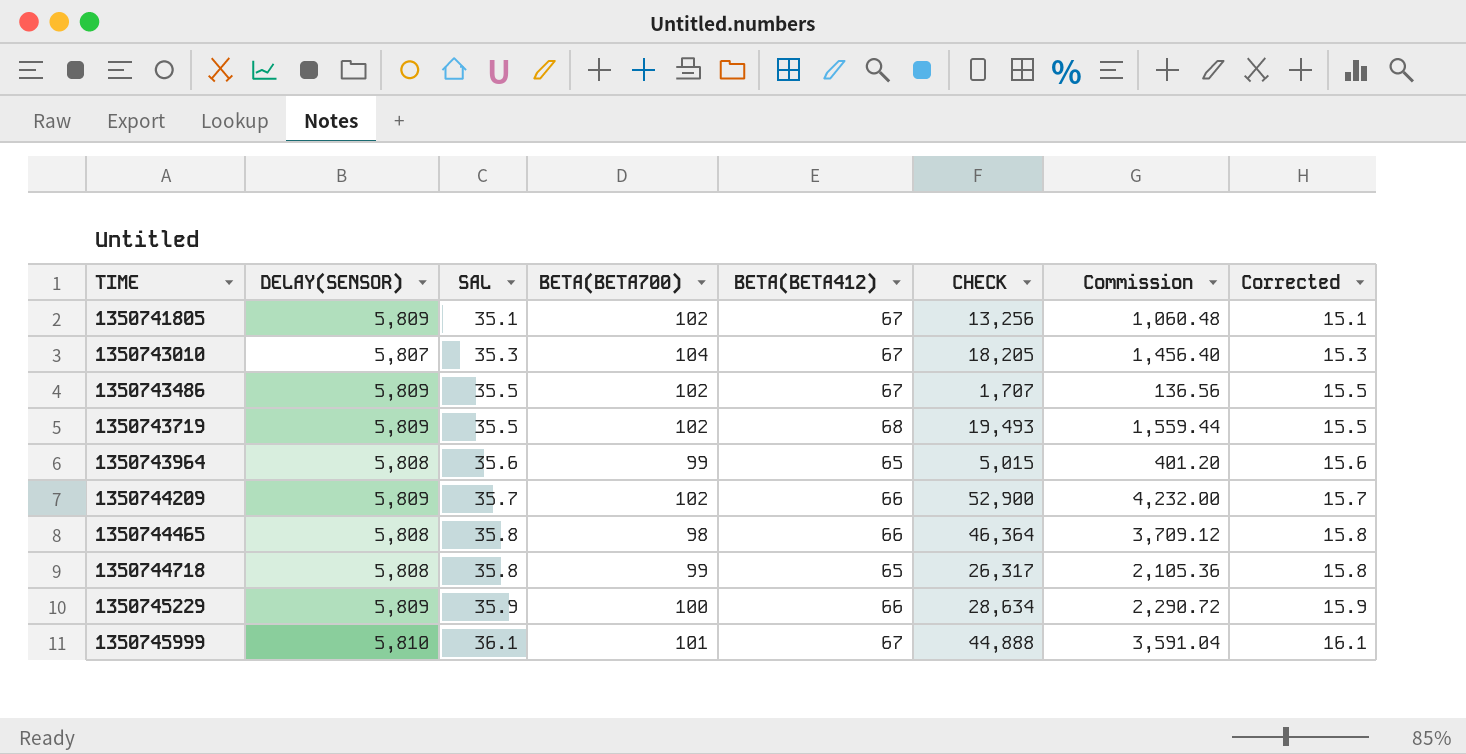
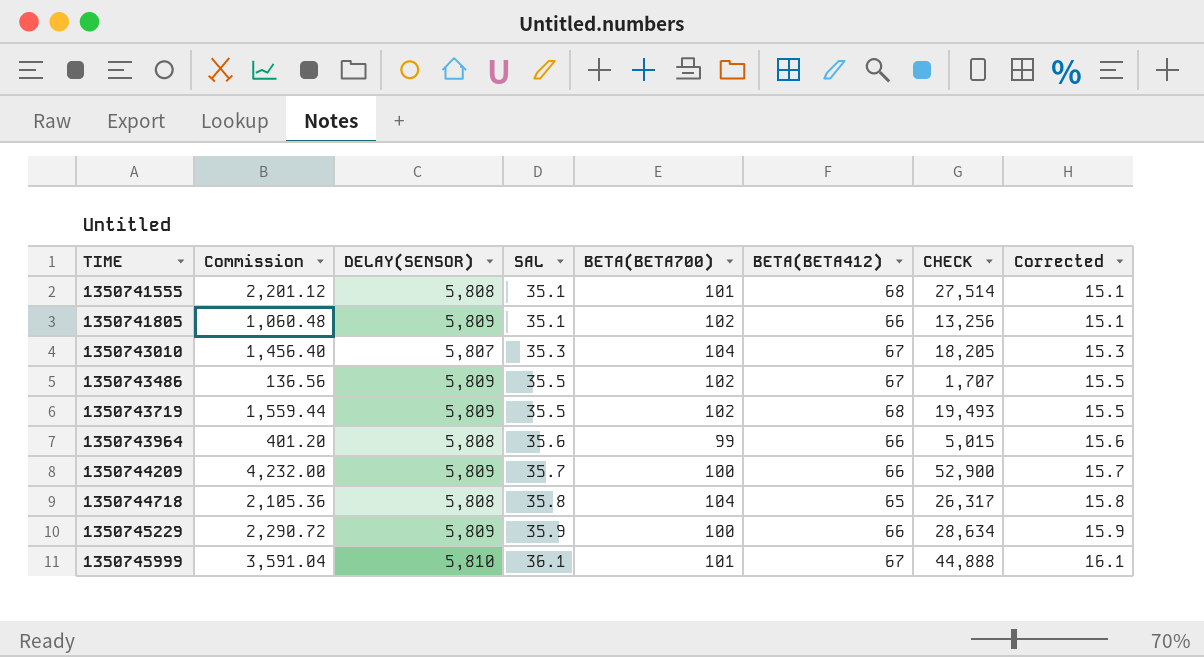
column Commission | position: 7 -> 2
row 1350744465: 5,808 | 35.8 | 98 | 66 | 46,364 | 3,709.12 | 15.8 -> none
row 1350741555: none -> 2,201.12 | 5,808 | 35.1 | 101 | 68 | 27,514 | 15.1
1350741805 | BETA(BETA412): 67 -> 66
1350743964 | BETA(BETA412): 65 -> 66
1350744209 | BETA(BETA700): 102 -> 100
1350744718 | BETA(BETA700): 99 -> 104

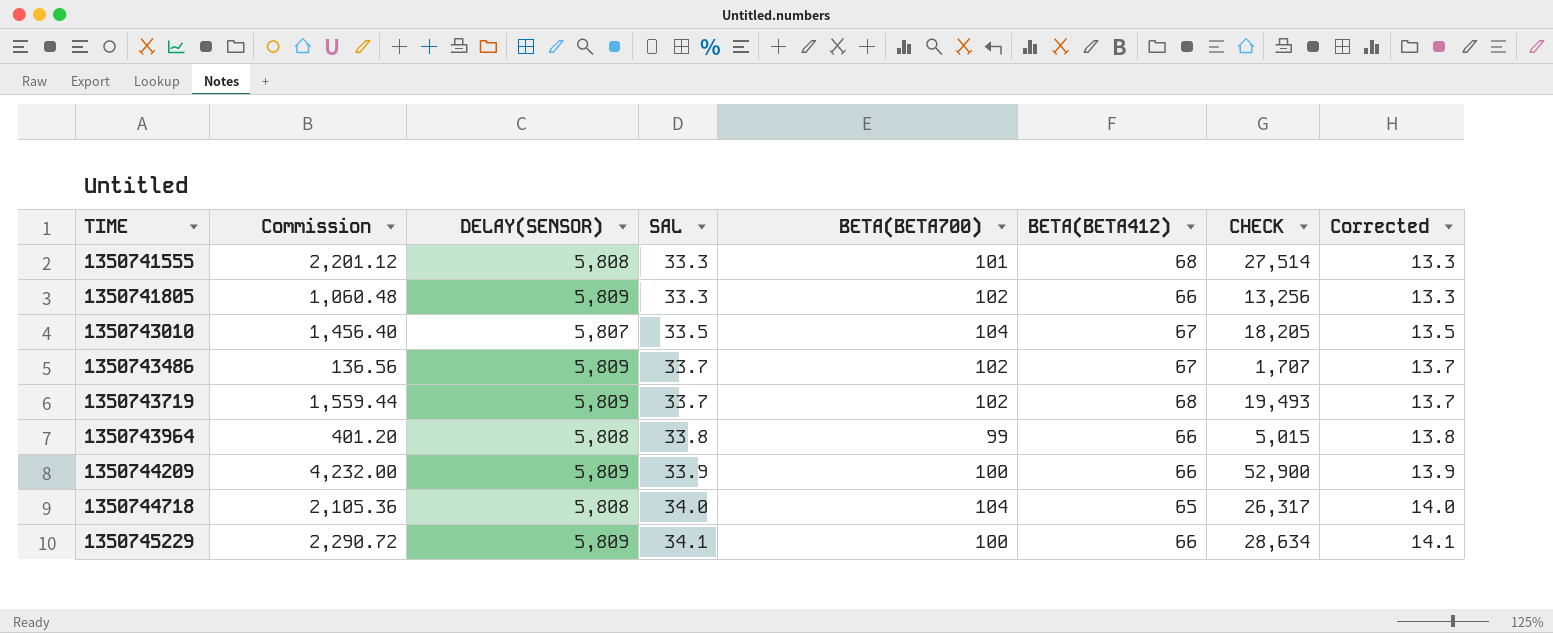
row 1350745999: 3,591.04 | 5,810 | 36.1 | 101 | 67 | 44,888 | 16.1 -> none
1350741555 | SAL: 35.1 -> 33.3
1350741555 | Corrected: 15.1 -> 13.3
1350741805 | SAL: 35.1 -> 33.3
1350741805 | Corrected: 15.1 -> 13.3
1350743010 | SAL: 35.3 -> 33.5
1350743010 | Corrected: 15.3 -> 13.5
1350743486 | SAL: 35.5 -> 33.7
1350743486 | Corrected: 15.5 -> 13.7
1350743719 | SAL: 35.5 -> 33.7
1350743719 | Corrected: 15.5 -> 13.7
1350743964 | SAL: 35.6 -> 33.8
1350743964 | Corrected: 15.6 -> 13.8
1350744209 | SAL: 35.7 -> 33.9
1350744209 | Corrected: 15.7 -> 13.9
1350744718 | SAL: 35.8 -> 34.0
1350744718 | Corrected: 15.8 -> 14.0
1350745229 | SAL: 35.9 -> 34.1
1350745229 | Corrected: 15.9 -> 14.1

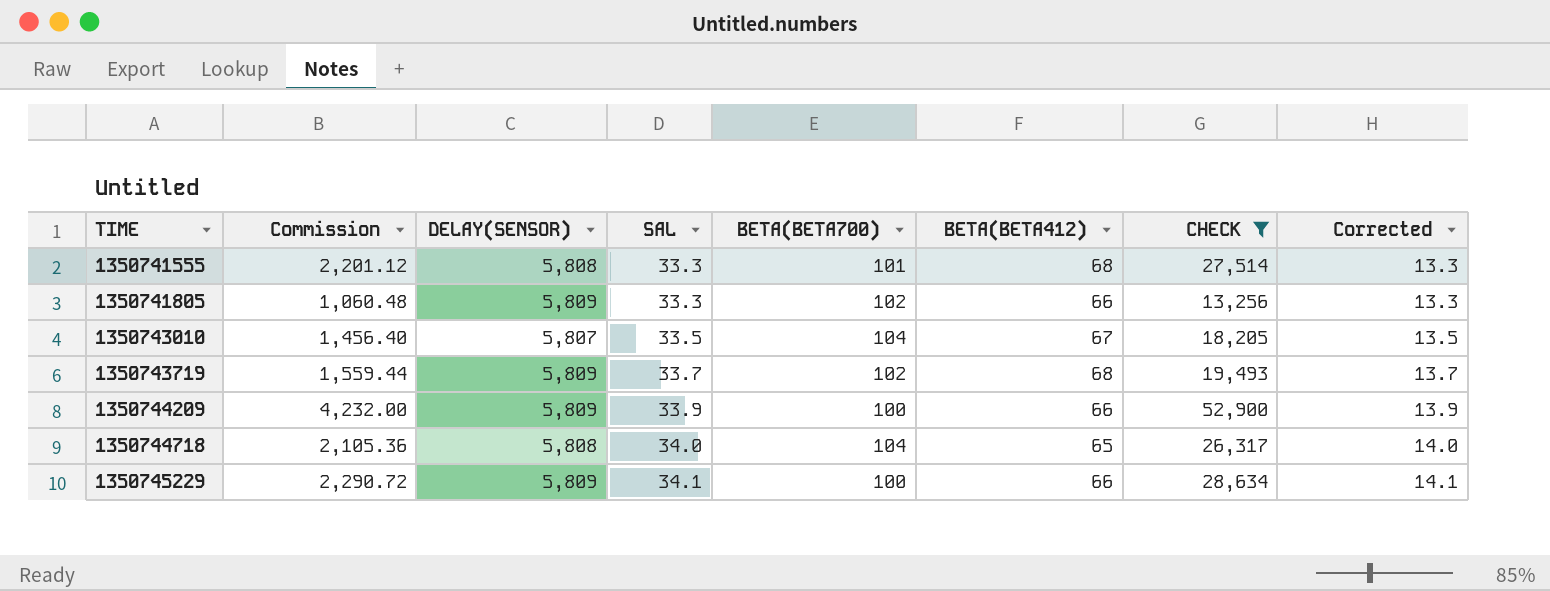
filter: none -> CHECK >= 13,256

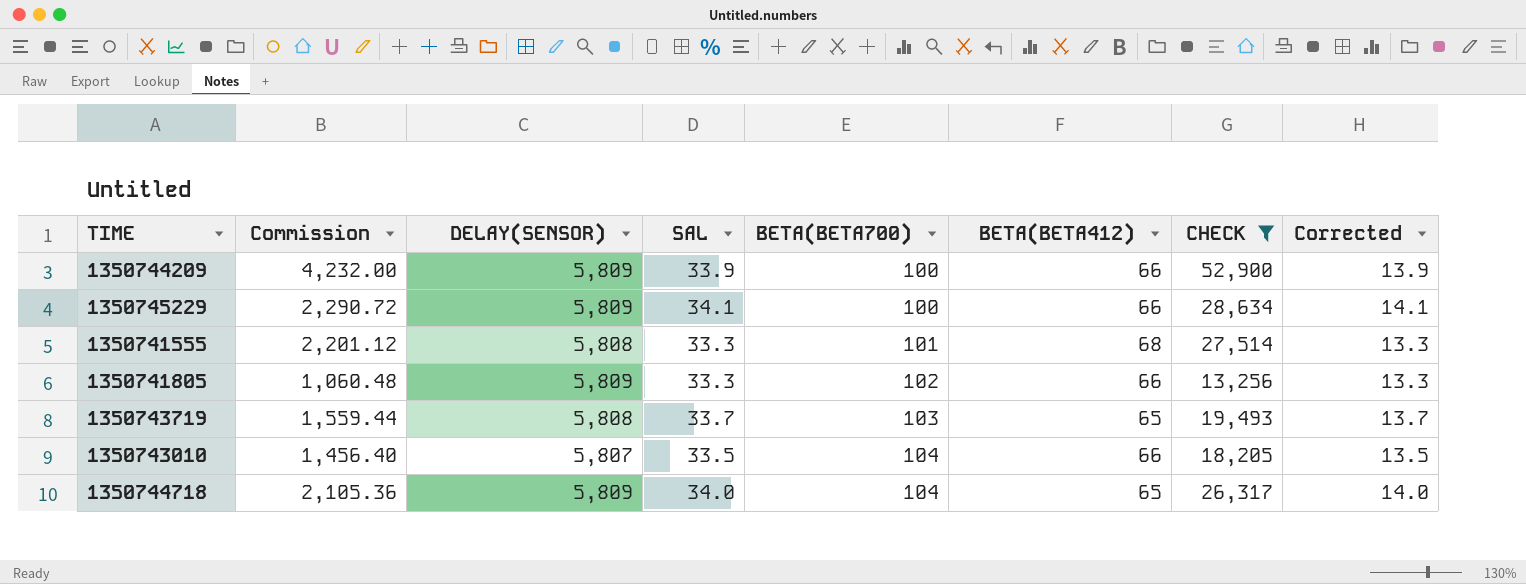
row order: TIME ascending -> BETA(BETA700) ascending
1350743719 | DELAY(SENSOR): 5,809 -> 5,808
1350743719 | BETA(BETA700): 102 -> 103
1350743719 | BETA(BETA412): 68 -> 65
1350743010 | BETA(BETA412): 67 -> 66
1350744718 | DELAY(SENSOR): 5,808 -> 5,809

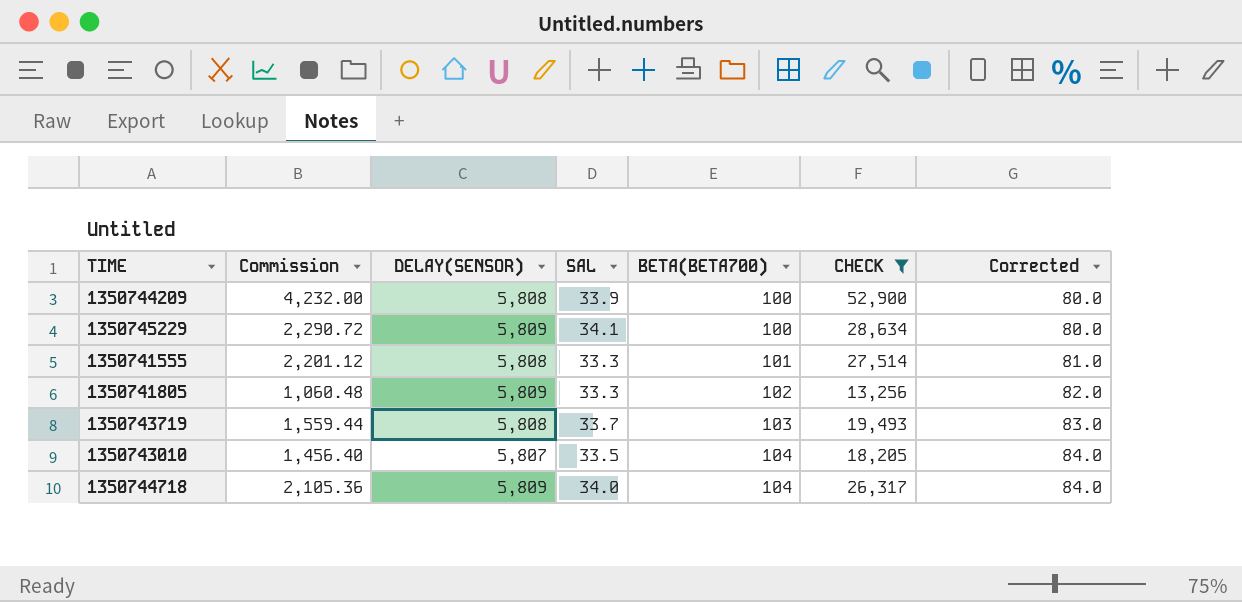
column BETA(BETA412) | position: 6 -> none
column Corrected | formula: [SAL] - 20 -> [BETA(BETA700)] - 20
1350744209 | DELAY(SENSOR): 5,809 -> 5,808

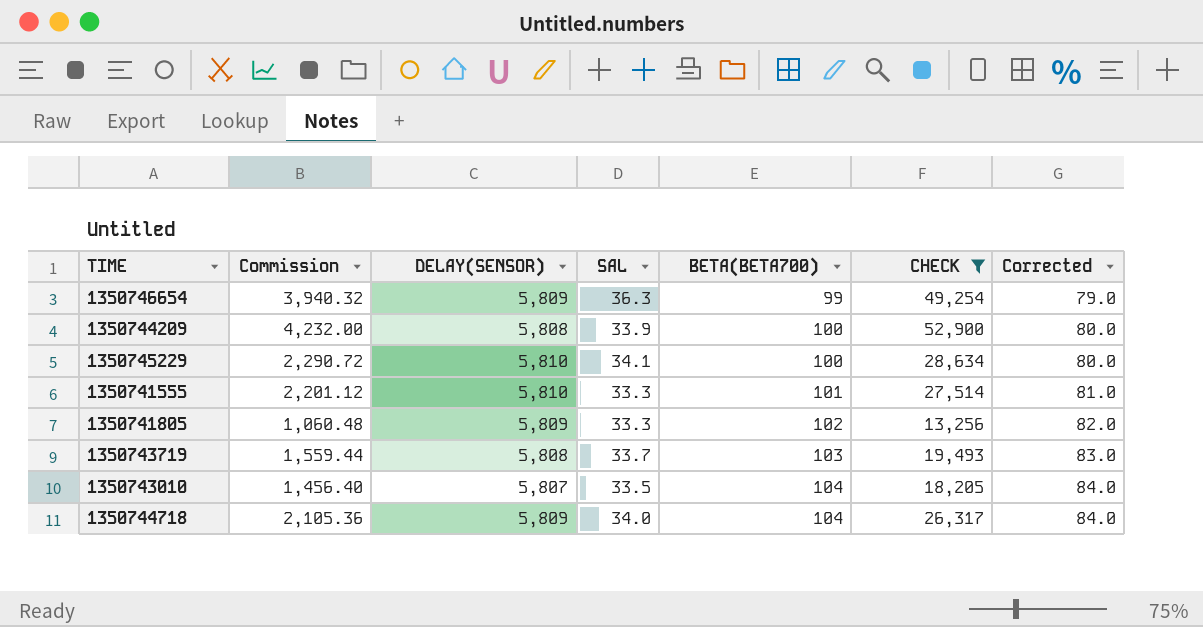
row 1350746654: none -> 3,940.32 | 5,809 | 36.3 | 99 | 49,254 | 79.0
1350745229 | DELAY(SENSOR): 5,809 -> 5,810
1350741555 | DELAY(SENSOR): 5,808 -> 5,810

